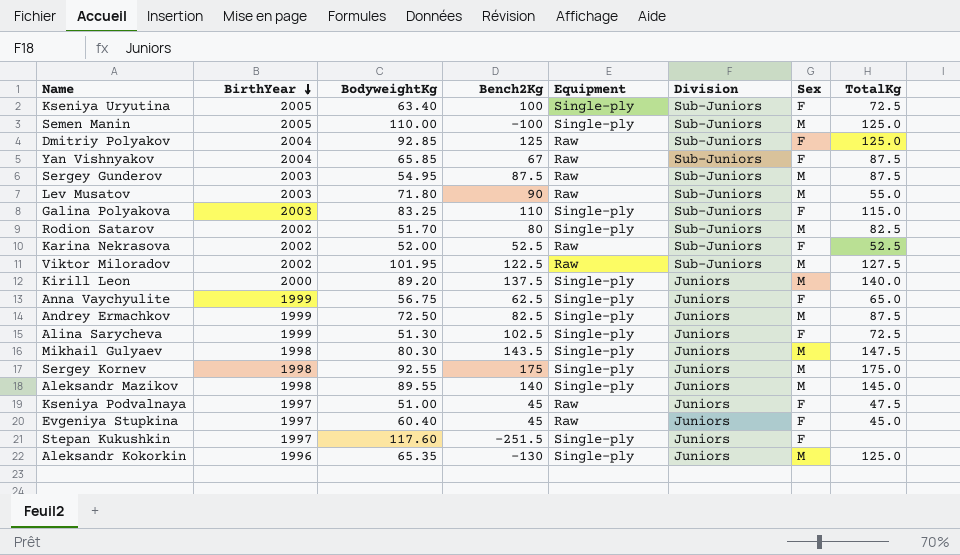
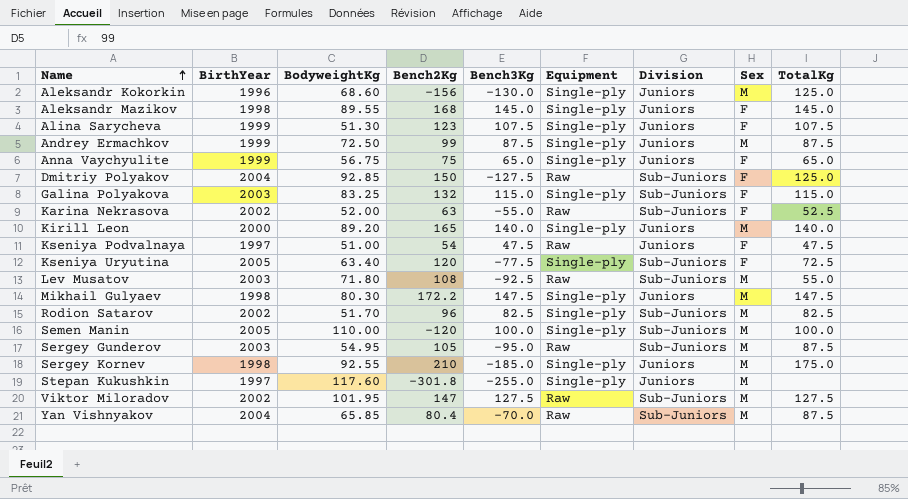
row order: BirthYear descending -> Name ascending
column Bench3Kg | position: none -> 5
row Evgeniya Stupkina: 1997 | 60.40 | 45 | Raw | Juniors | F | 45.0 -> none
Aleksandr Kokorkin | BodyweightKg: 65.35 -> 68.60
Aleksandr Kokorkin | Bench2Kg: -130 -> -156
Aleksandr Mazikov | Bench2Kg: 140 -> 168
Aleksandr Mazikov | Sex: M -> F
Alina Sarycheva | Bench2Kg: 102.5 -> 123
Alina Sarycheva | TotalKg: 72.5 -> 107.5
Andrey Ermachkov | Bench2Kg: 82.5 -> 99
Anna Vaychyulite | Bench2Kg: 62.5 -> 75
Dmitriy Polyakov | Bench2Kg: 125 -> 150
Galina Polyakova | Bench2Kg: 110 -> 132
Karina Nekrasova | Bench2Kg: 52.5 -> 63
Kirill Leon | Bench2Kg: 137.5 -> 165
Kseniya Podvalnaya | Bench2Kg: 45 -> 54
Kseniya Uryutina | Bench2Kg: 100 -> 120
Lev Musatov | Bench2Kg: 90 -> 108
Mikhail Gulyaev | Bench2Kg: 143.5 -> 172.2
Rodion Satarov | Bench2Kg: 80 -> 96
Semen Manin | Bench2Kg: -100 -> -120
Semen Manin | TotalKg: 125.0 -> 100.0
Sergey Gunderov | Bench2Kg: 87.5 -> 105
Sergey Kornev | Bench2Kg: 175 -> 210
Stepan Kukushkin | Bench2Kg: -251.5 -> -301.8
Stepan Kukushkin | Sex: F -> M
Viktor Miloradov | Bench2Kg: 122.5 -> 147
Yan Vishnyakov | Bench2Kg: 67 -> 80.4
Yan Vishnyakov | Sex: F -> M

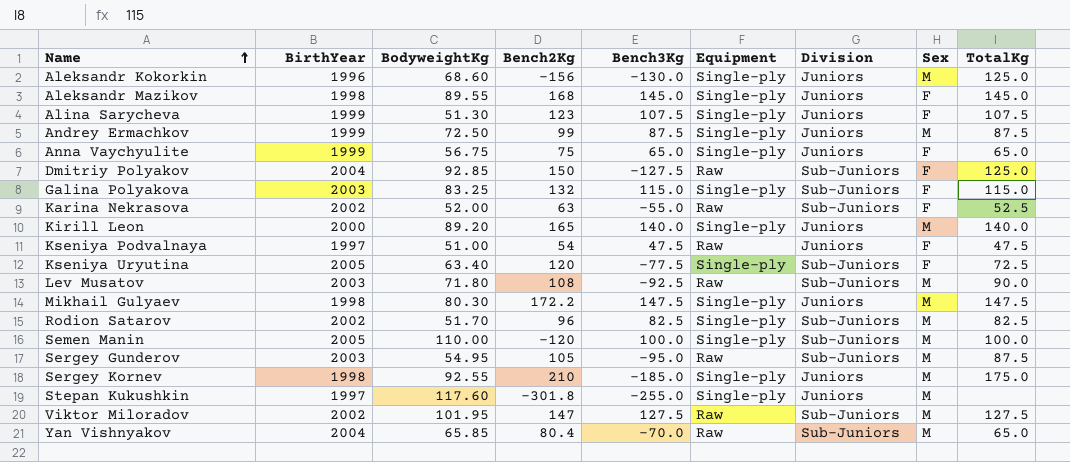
Lev Musatov | TotalKg: 55.0 -> 90.0
Yan Vishnyakov | TotalKg: 87.5 -> 65.0

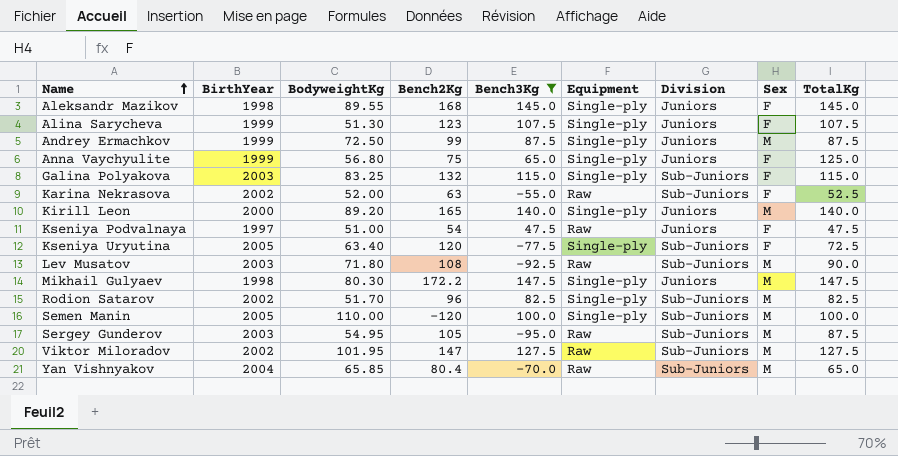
filter: none -> Bench3Kg >= -95.0
Anna Vaychyulite | BodyweightKg: 56.75 -> 56.80
Anna Vaychyulite | TotalKg: 65.0 -> 125.0

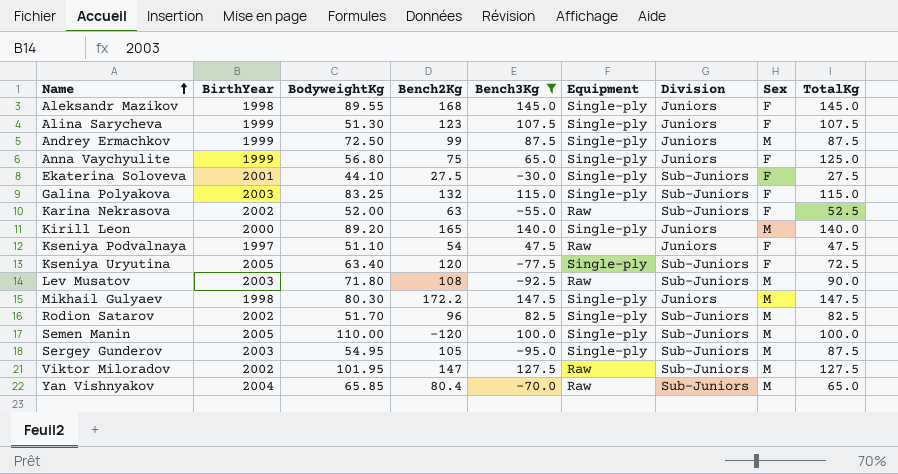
row Ekaterina Soloveva: none -> 2001 | 44.10 | 27.5 | -30.0 | Single-ply | Sub-Juniors | F | 27.5
Kseniya Podvalnaya | BodyweightKg: 51.00 -> 51.10
Sergey Gunderov | Equipment: Raw -> Single-ply

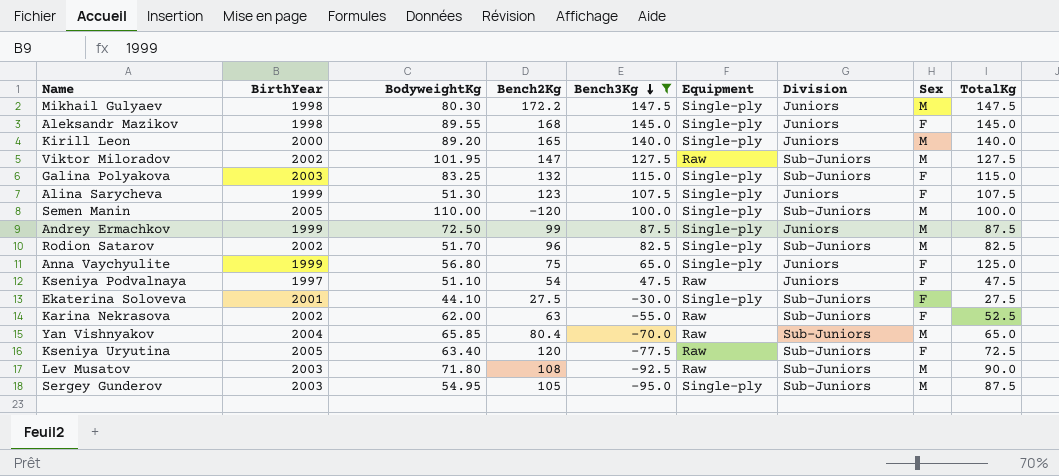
row order: Name ascending -> Bench3Kg descending
Karina Nekrasova | BodyweightKg: 52.00 -> 62.00
Kseniya Uryutina | Equipment: Single-ply -> Raw

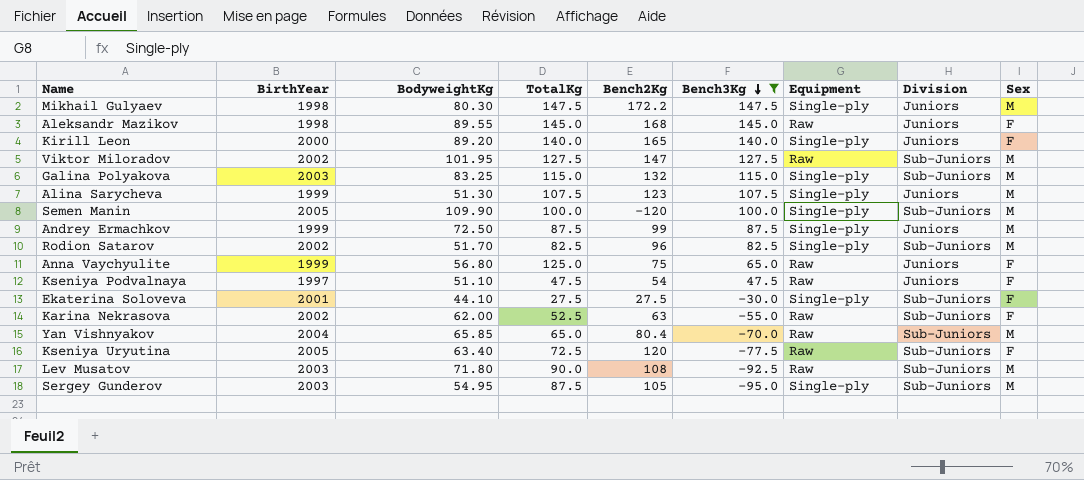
column TotalKg | position: 9 -> 4
Aleksandr Mazikov | Equipment: Single-ply -> Raw
Kirill Leon | Sex: M -> F
Galina Polyakova | Sex: F -> M
Alina Sarycheva | Sex: F -> M
Semen Manin | BodyweightKg: 110.00 -> 109.90
Anna Vaychyulite | Equipment: Single-ply -> Raw

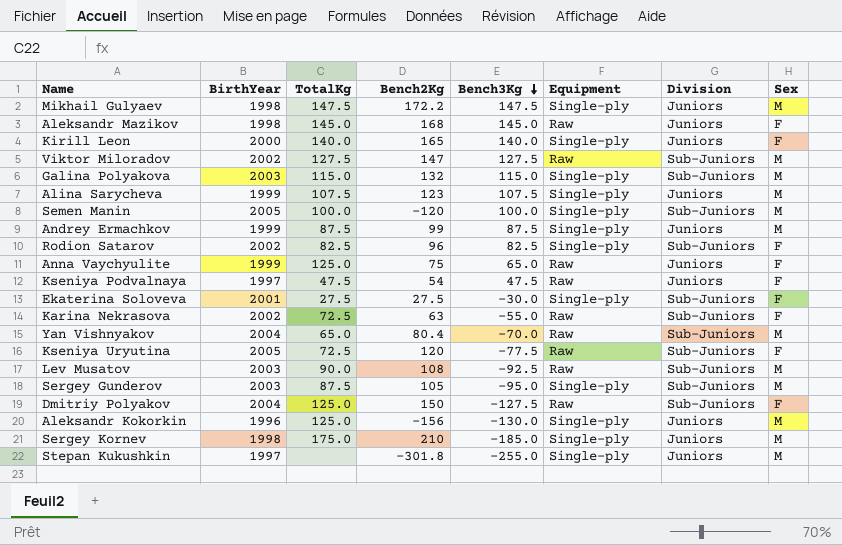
filter: Bench3Kg >= -95.0 -> none
column BodyweightKg | position: 3 -> none
Rodion Satarov | Sex: M -> F
Karina Nekrasova | TotalKg: 52.5 -> 72.5

